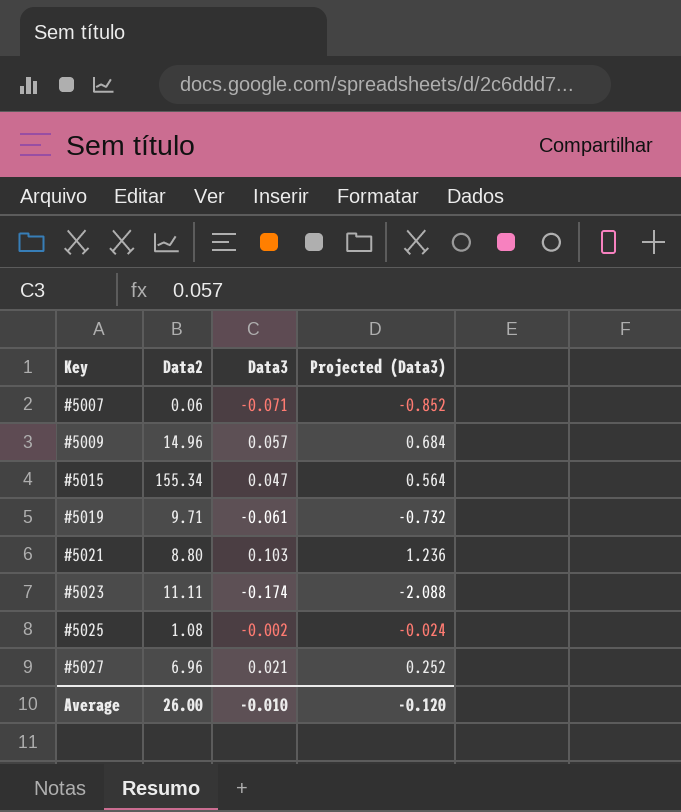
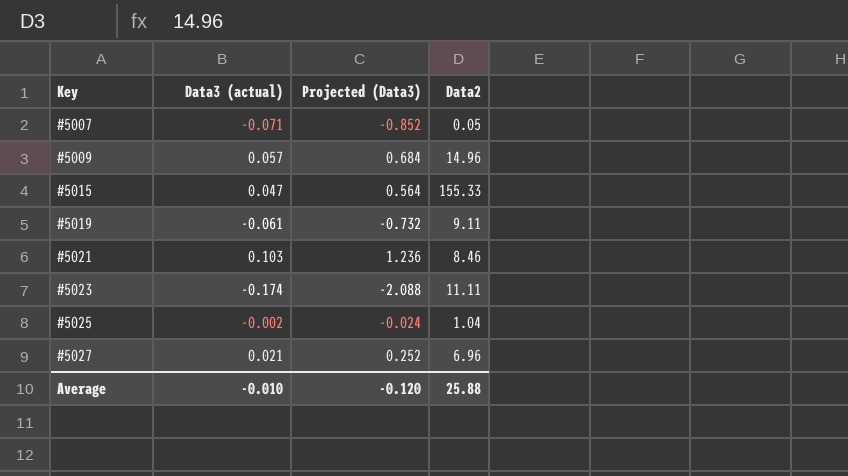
column name: Data3 -> Data3 (actual)
column Data2 | position: 2 -> 4
#5007 | Data2: 0.06 -> 0.05
#5015 | Data2: 155.34 -> 155.33
#5019 | Data2: 9.71 -> 9.11
#5021 | Data2: 8.80 -> 8.46
#5025 | Data2: 1.08 -> 1.04
Average | Data2: 26.00 -> 25.88

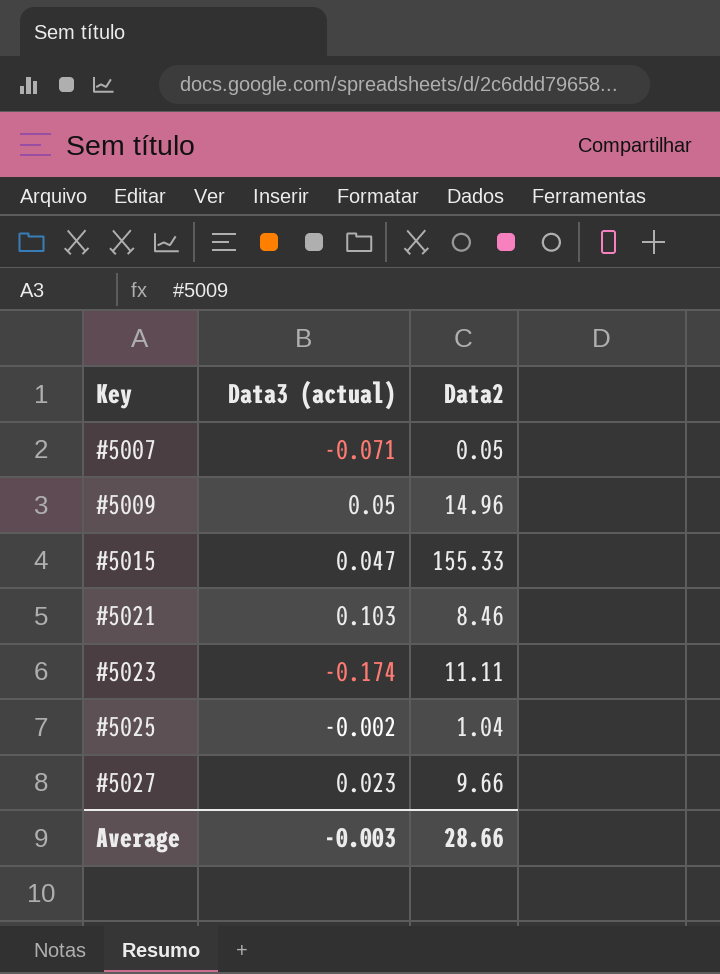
column Projected (Data3) | formula: [Data3 (actual)] * 12 -> none
row #5019: -0.061 | -0.732 | 9.11 -> none
#5009 | Data3 (actual): 0.057 -> 0.05
#5027 | Data3 (actual): 0.021 -> 0.023
#5027 | Data2: 6.96 -> 9.66
Average | Data3 (actual): -0.010 -> -0.003
Average | Data2: 25.88 -> 28.66

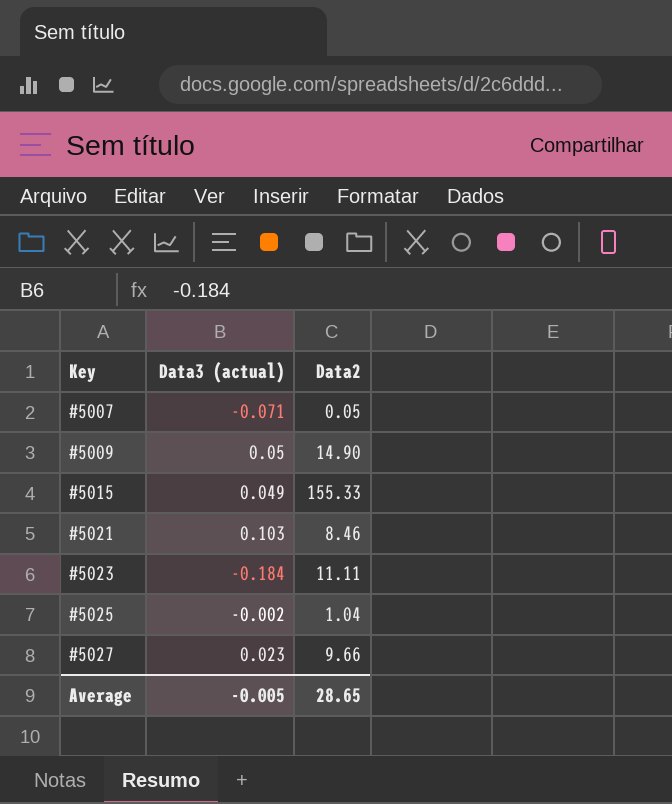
#5009 | Data2: 14.96 -> 14.90
#5015 | Data3 (actual): 0.047 -> 0.049
#5023 | Data3 (actual): -0.174 -> -0.184
Average | Data3 (actual): -0.003 -> -0.005
Average | Data2: 28.66 -> 28.65

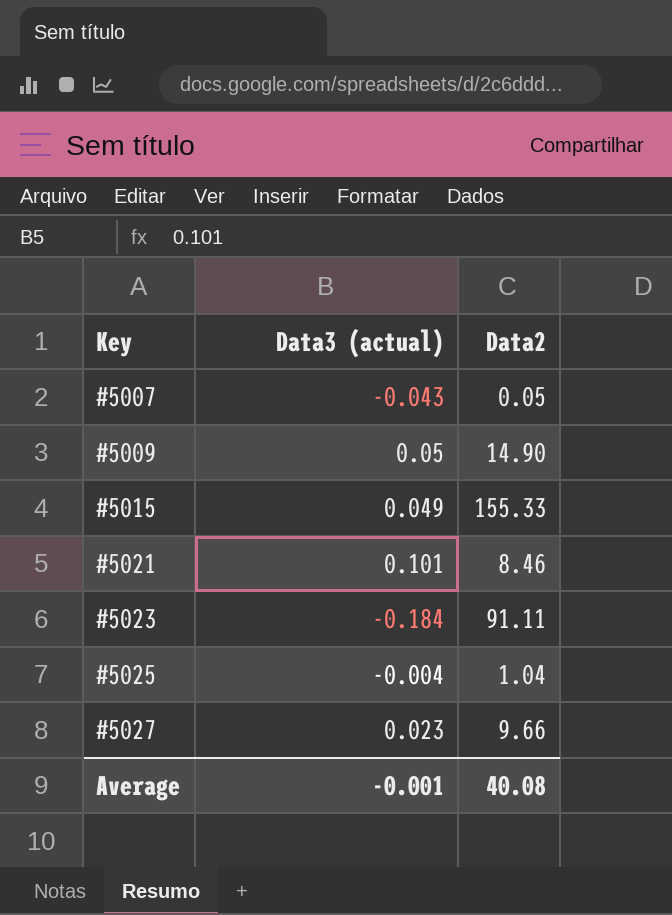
#5007 | Data3 (actual): -0.071 -> -0.043
#5021 | Data3 (actual): 0.103 -> 0.101
#5023 | Data2: 11.11 -> 91.11
#5025 | Data3 (actual): -0.002 -> -0.004
Average | Data3 (actual): -0.005 -> -0.001
Average | Data2: 28.65 -> 40.08

